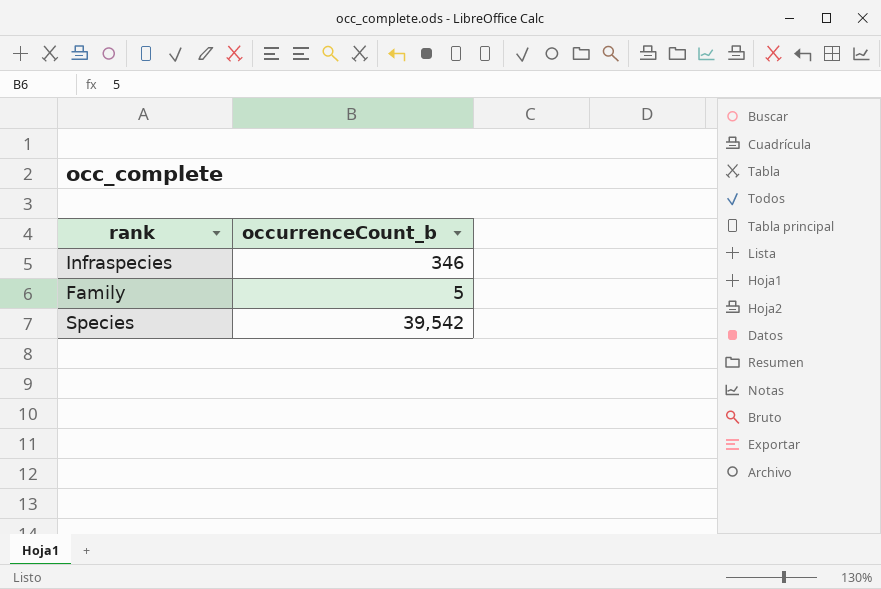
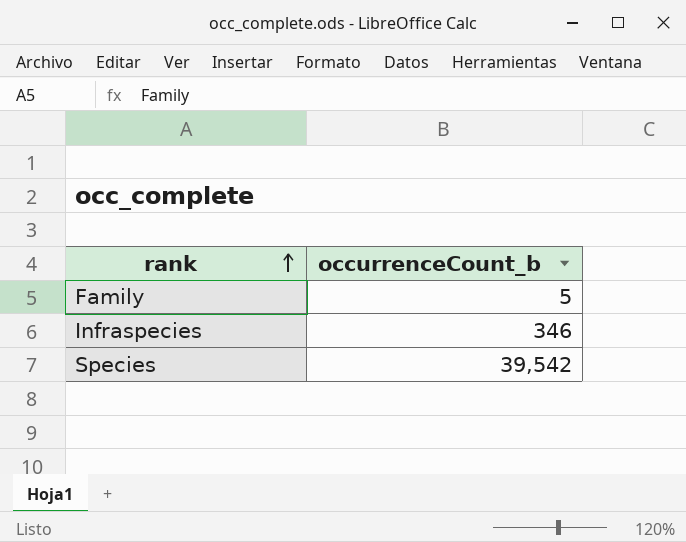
row order: none -> rank ascending

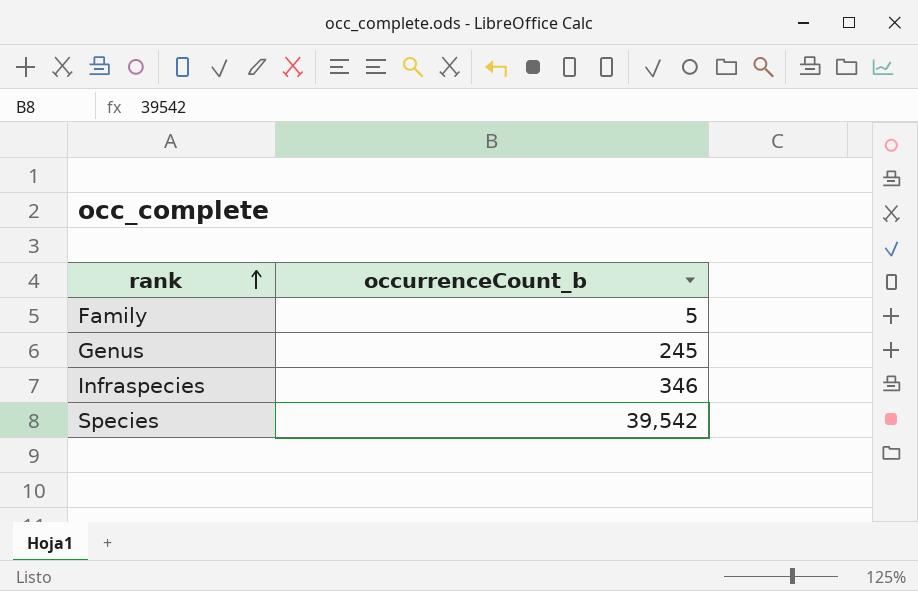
row Genus: none -> 245

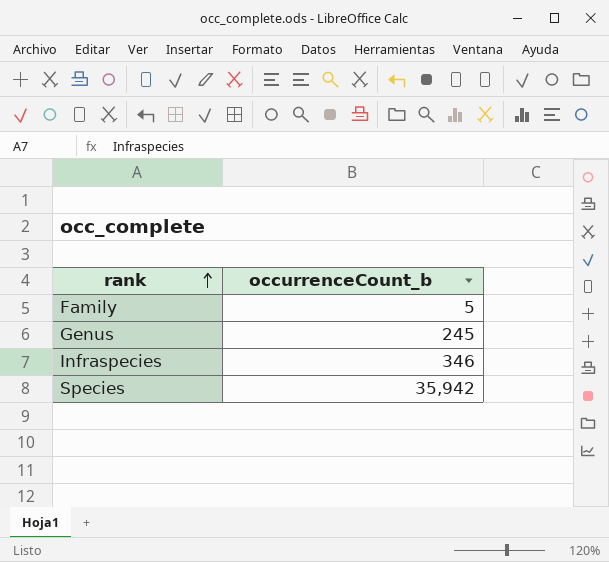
Species | occurrenceCount_b: 39,542 -> 35,942

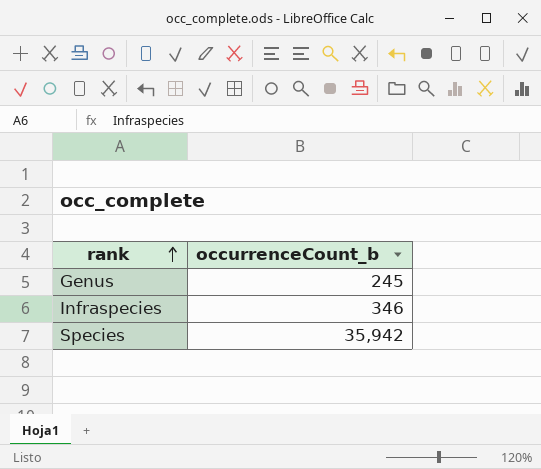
row Family: 5 -> none

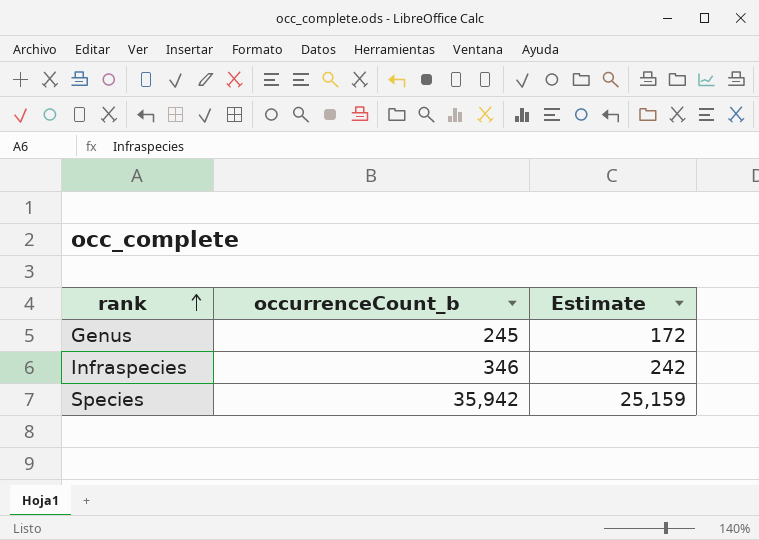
column Estimate | formula: none -> [occurrenceCount_b] * 0.7

